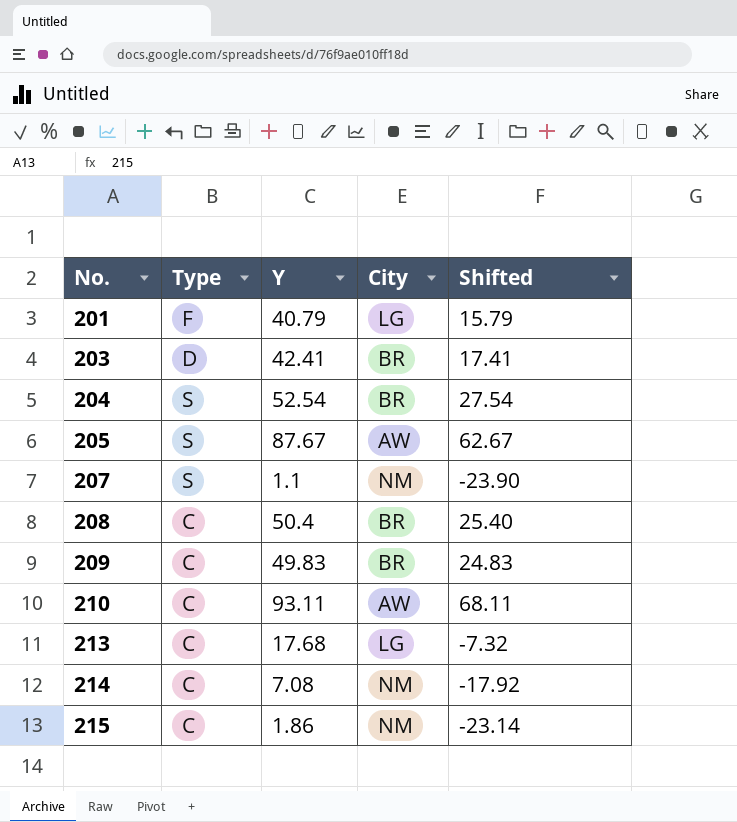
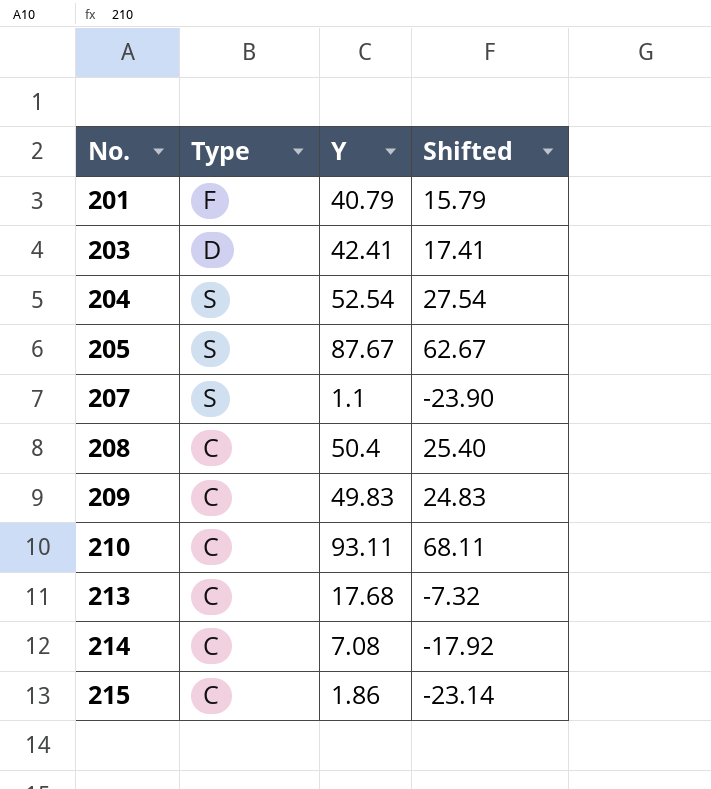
column City | position: 4 -> none

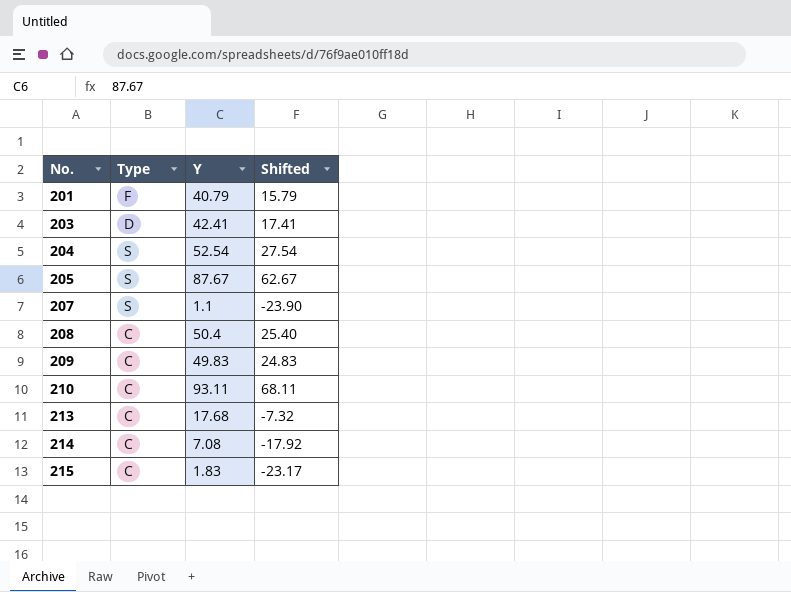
215 | Y: 1.86 -> 1.83
215 | Shifted: -23.14 -> -23.17

